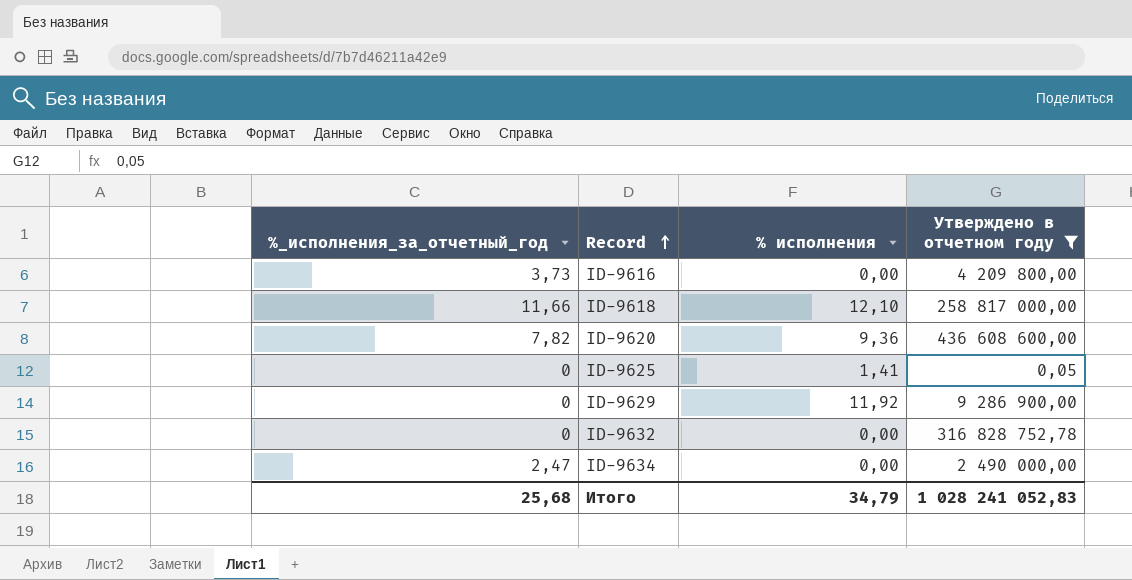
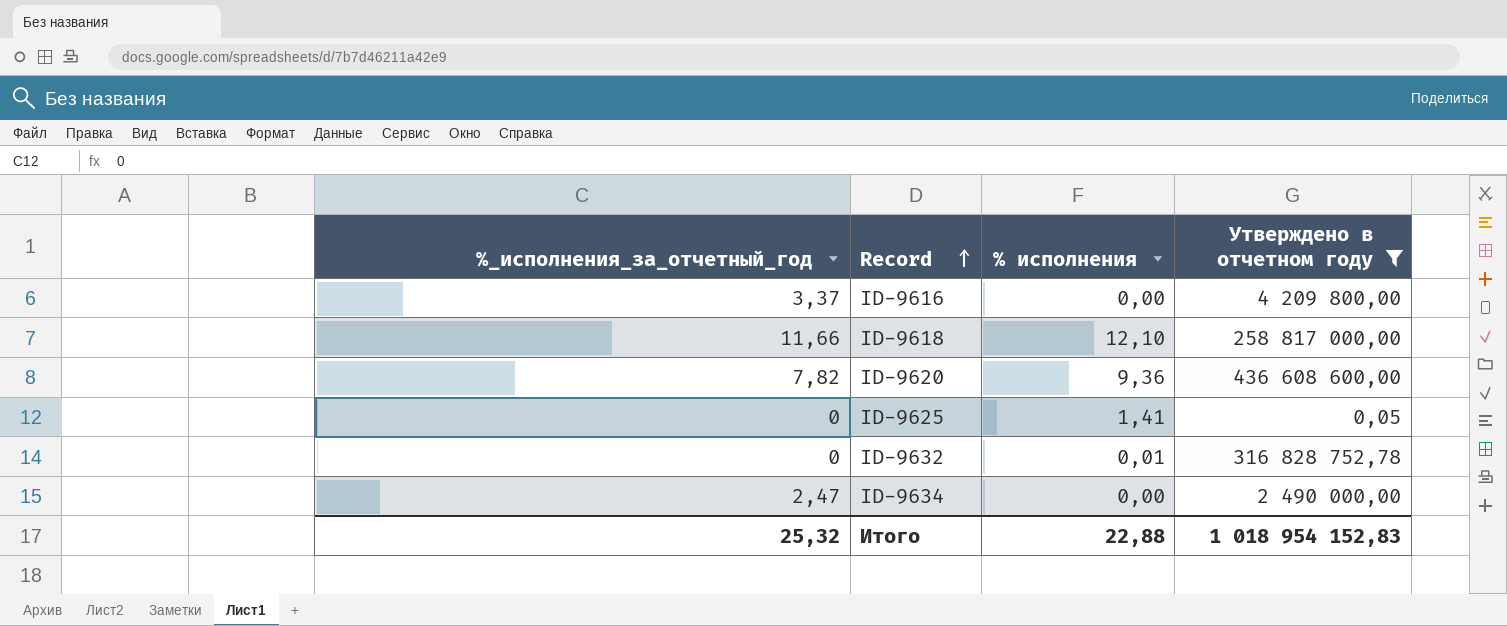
row ID-9629: 0 | 11,92 | 9 286 900,00 -> none
ID-9616 | %_исполнения_за_отчетный_год: 3,73 -> 3,37
ID-9632 | % исполнения: 0,00 -> 0,01
Итого | %_исполнения_за_отчетный_год: 25,68 -> 25,32
Итого | % исполнения: 34,79 -> 22,88
Итого | Утверждено в отчетном году: 1 028 241 052,83 -> 1 018 954 152,83

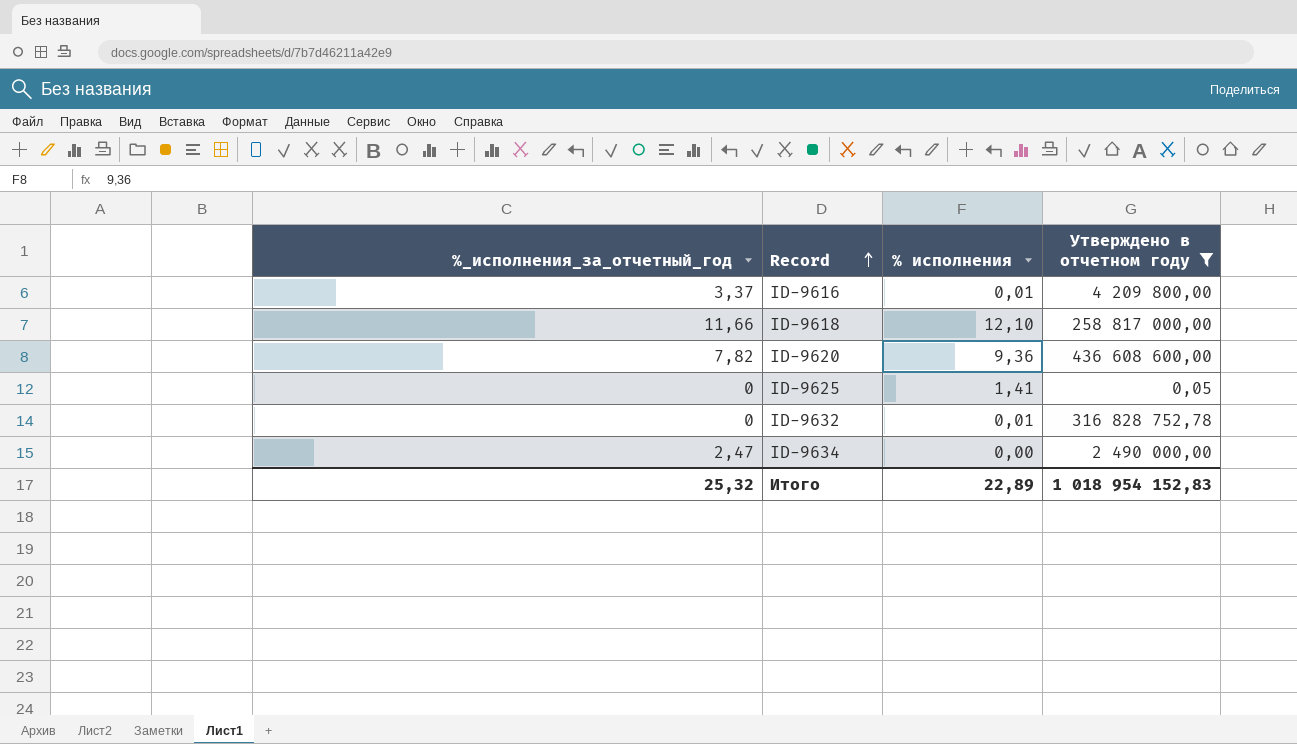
ID-9616 | % исполнения: 0,00 -> 0,01
Итого | % исполнения: 22,88 -> 22,89

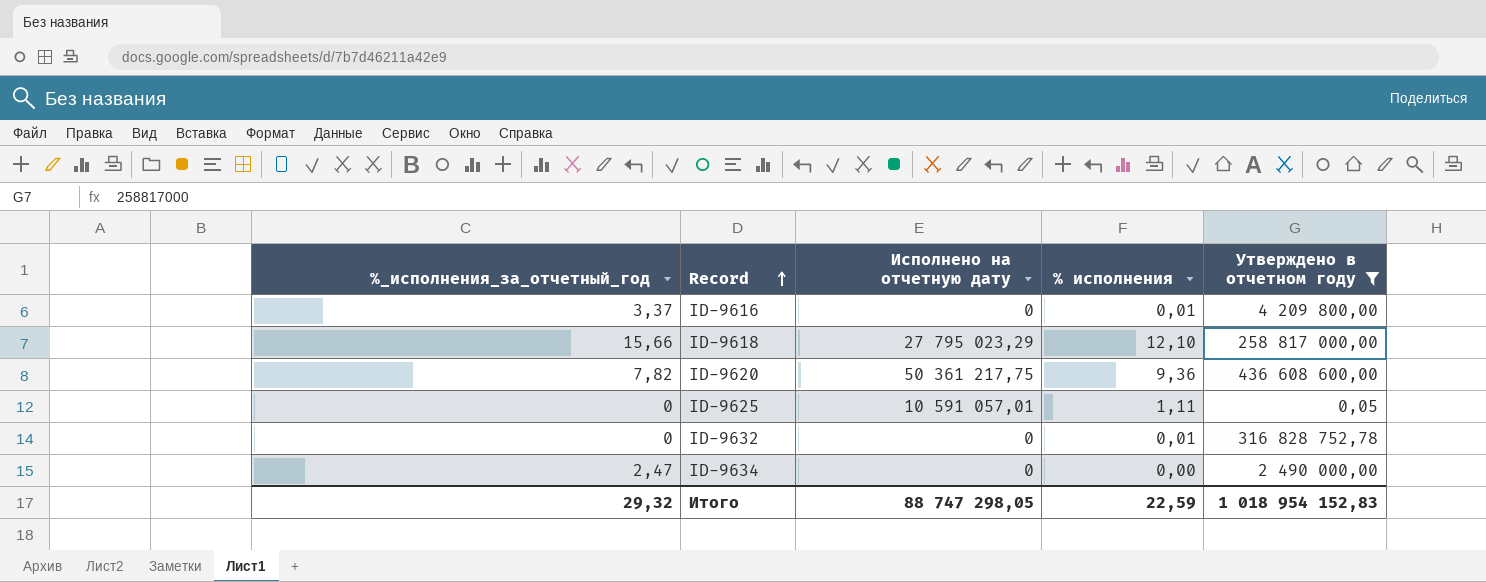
column Исполнено на отчетную дату | position: none -> 3
ID-9618 | %_исполнения_за_отчетный_год: 11,66 -> 15,66
ID-9625 | % исполнения: 1,41 -> 1,11
Итого | %_исполнения_за_отчетный_год: 25,32 -> 29,32
Итого | % исполнения: 22,89 -> 22,59

